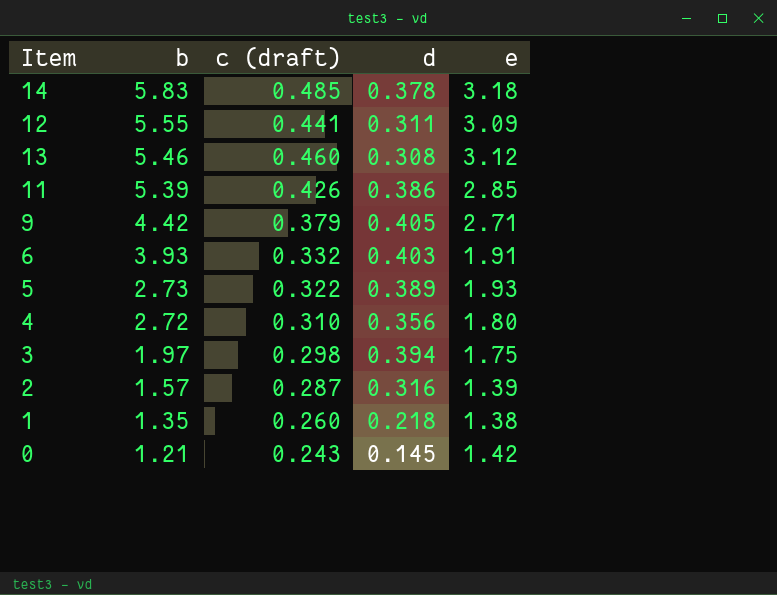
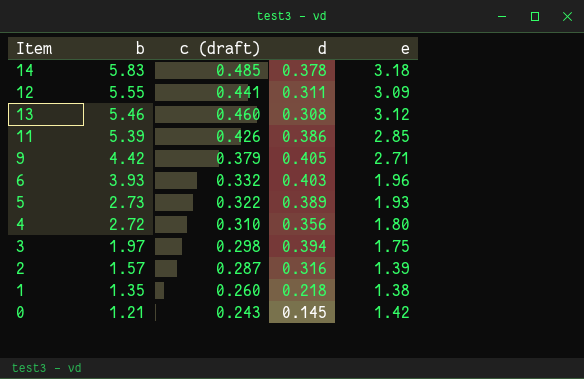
6 | e: 1.91 -> 1.96

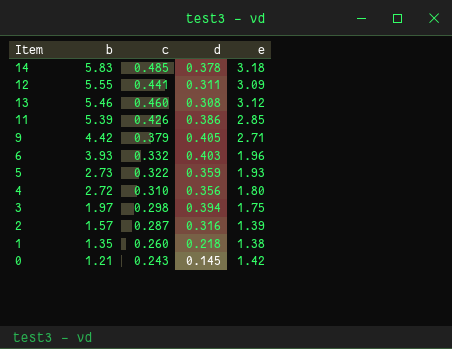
column name: c (draft) -> c
5 | d: 0.389 -> 0.359

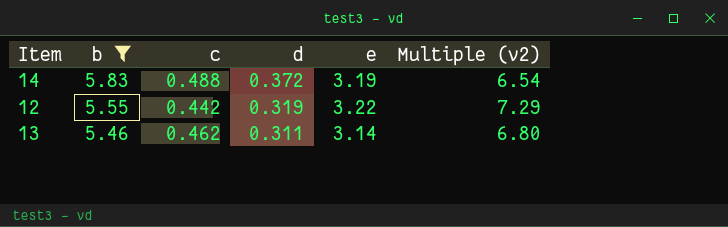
filter: none -> b >= 5.46
column Multiple (v2) | formula: none -> [e] / [c]
14 | c: 0.485 -> 0.488
14 | d: 0.378 -> 0.372
14 | e: 3.18 -> 3.19
12 | c: 0.441 -> 0.442
12 | d: 0.311 -> 0.319
12 | e: 3.09 -> 3.22
13 | c: 0.460 -> 0.462
13 | d: 0.308 -> 0.311
13 | e: 3.12 -> 3.14

